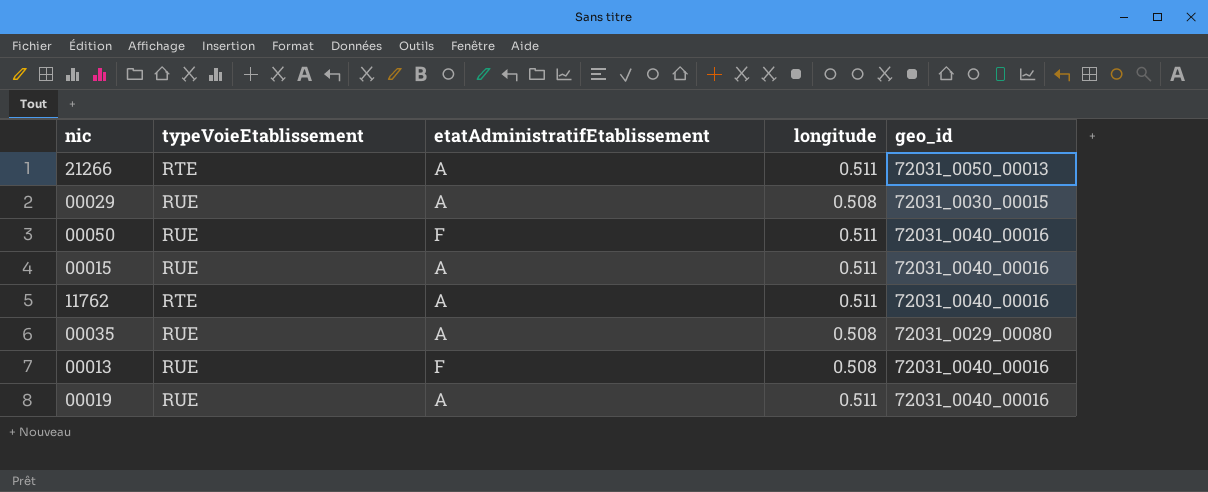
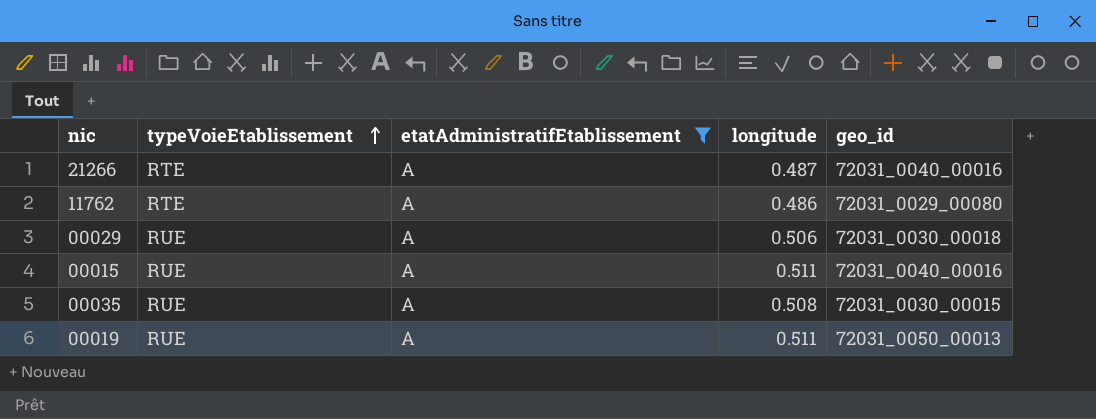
filter: none -> etatAdministratifEtablissement = A
row order: none -> typeVoieEtablissement ascending
21266 | longitude: 0.511 -> 0.487
21266 | geo_id: 72031_0050_00013 -> 72031_0040_00016
11762 | longitude: 0.511 -> 0.486
11762 | geo_id: 72031_0040_00016 -> 72031_0029_00080
00029 | longitude: 0.508 -> 0.506
00029 | geo_id: 72031_0030_00015 -> 72031_0030_00018
00035 | geo_id: 72031_0029_00080 -> 72031_0030_00015
00019 | geo_id: 72031_0040_00016 -> 72031_0050_00013

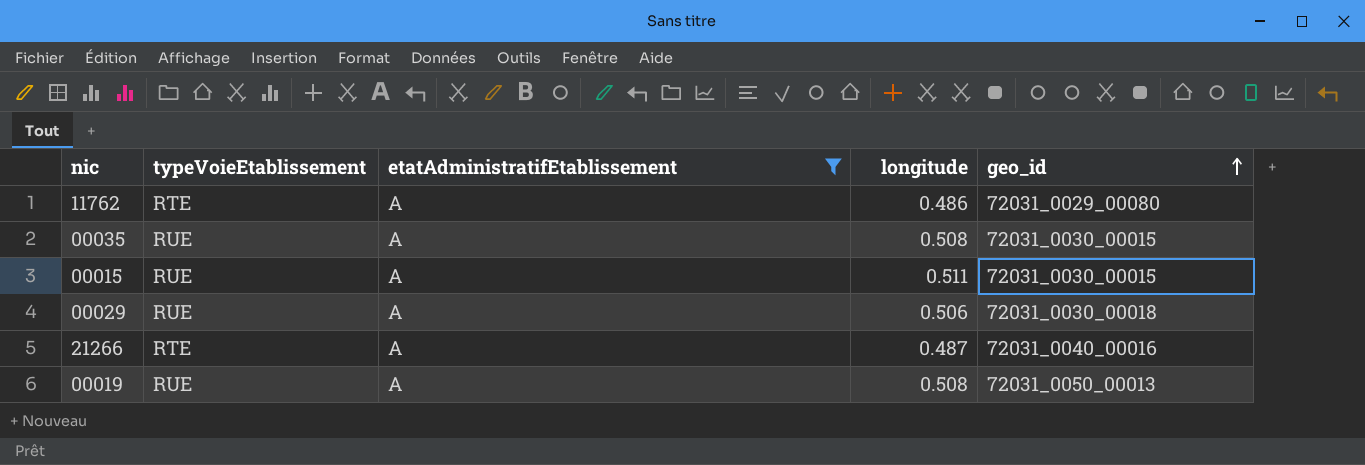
row order: typeVoieEtablissement ascending -> geo_id ascending
00015 | geo_id: 72031_0040_00016 -> 72031_0030_00015
00019 | longitude: 0.511 -> 0.508

